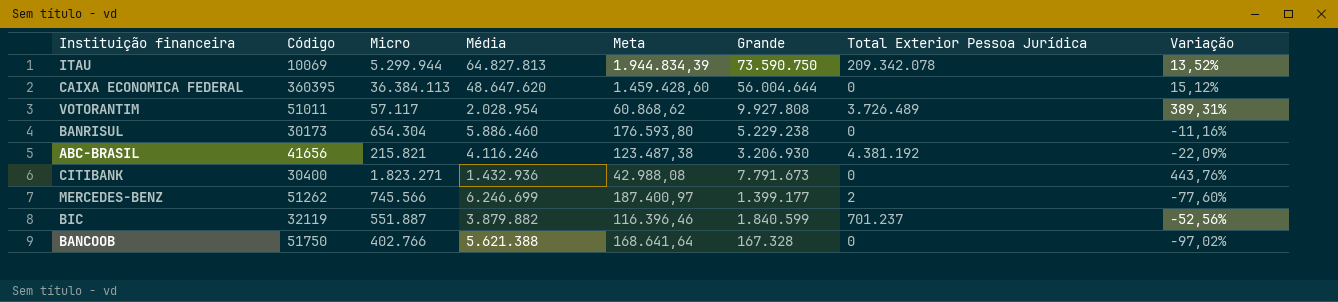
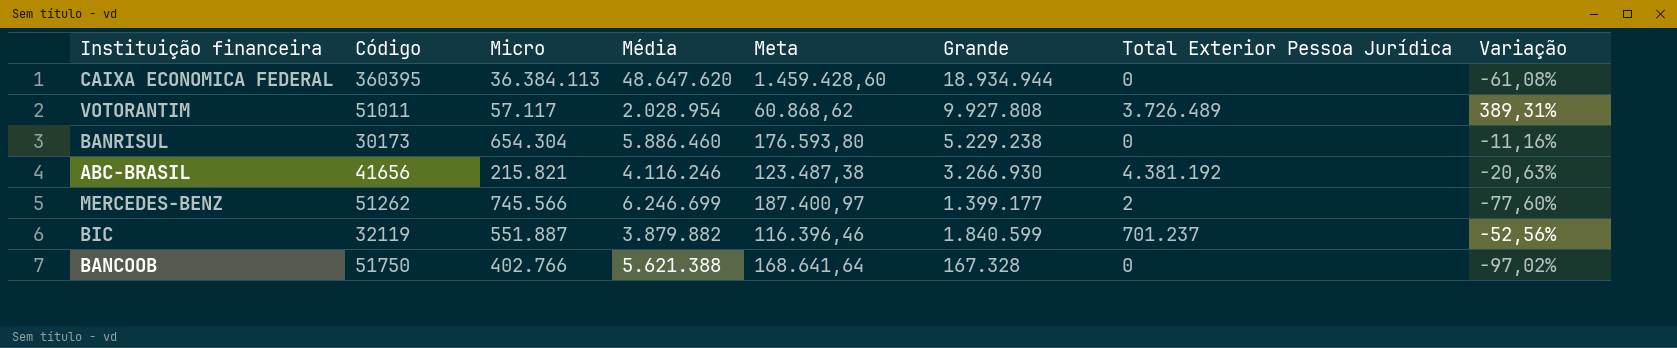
row ITAU: 10069 | 5.299.944 | 64.827.813 | 1.944.834,39 | 73.590.750 | 209.342.078 | 13,52% -> none
row CITIBANK: 30400 | 1.823.271 | 1.432.936 | 42.988,08 | 7.791.673 | 0 | 443,76% -> none
CAIXA ECONOMICA FEDERAL | Grande: 56.004.644 -> 18.934.944
CAIXA ECONOMICA FEDERAL | Variação: 15,12% -> -61,08%
ABC-BRASIL | Grande: 3.206.930 -> 3.266.930
ABC-BRASIL | Variação: -22,09% -> -20,63%

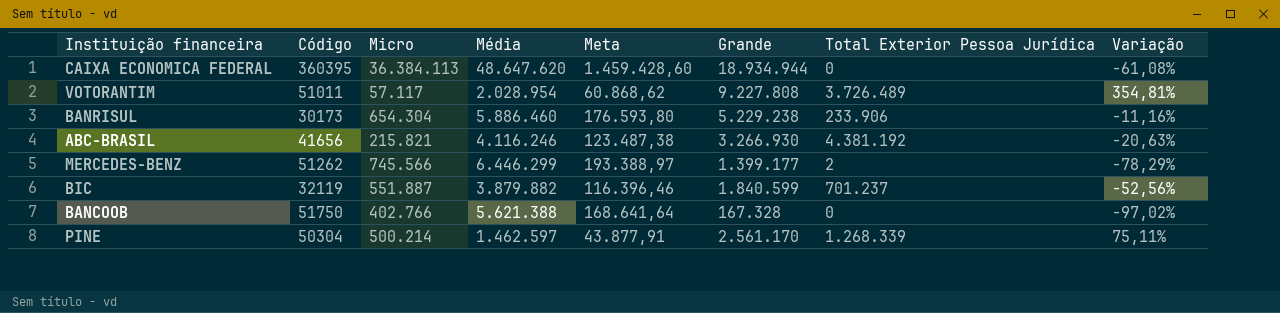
VOTORANTIM | Grande: 9.927.808 -> 9.227.808
VOTORANTIM | Variação: 389,31% -> 354,81%
BANRISUL | Total Exterior Pessoa Jurídica: 0 -> 233.906
MERCEDES-BENZ | Média: 6.246.699 -> 6.446.299
MERCEDES-BENZ | Meta: 187.400,97 -> 193.388,97
MERCEDES-BENZ | Variação: -77,60% -> -78,29%
row PINE: none -> 50304 | 500.214 | 1.462.597 | 43.877,91 | 2.561.170 | 1.268.339 | 75,11%

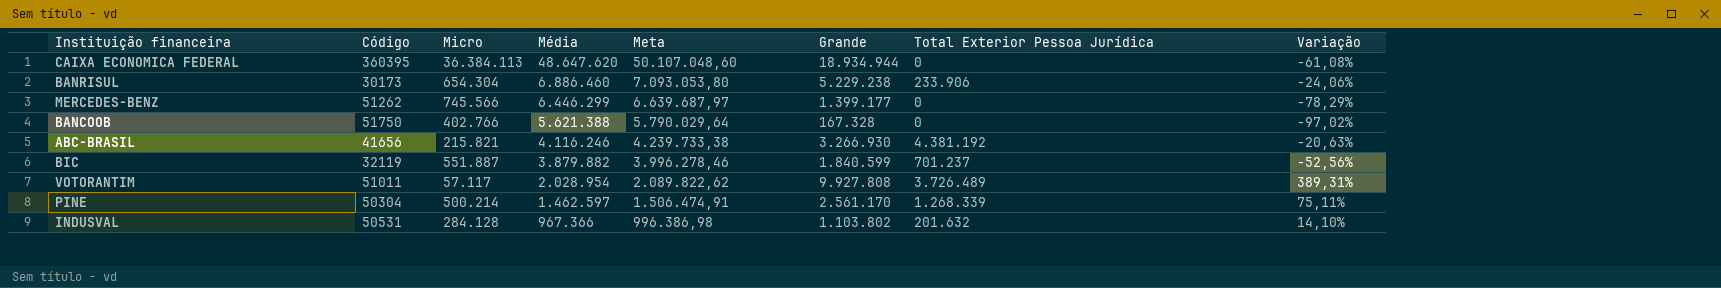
row order: none -> Média descending
column Meta | formula: [Média] * 0,03 -> [Média] * 1,03
BANRISUL | Média: 5.886.460 -> 6.886.460
BANRISUL | Variação: -11,16% -> -24,06%
MERCEDES-BENZ | Total Exterior Pessoa Jurídica: 2 -> 0
VOTORANTIM | Grande: 9.227.808 -> 9.927.808
VOTORANTIM | Variação: 354,81% -> 389,31%
row INDUSVAL: none -> 50531 | 284.128 | 967.366 | 996.386,98 | 1.103.802 | 201.632 | 14,10%

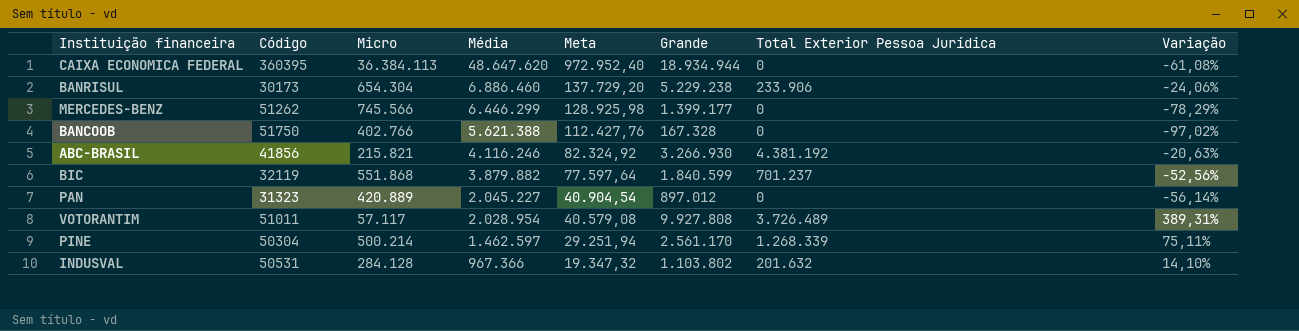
column Meta | formula: [Média] * 1,03 -> [Média] * 0,02
ABC-BRASIL | Código: 41656 -> 41856
BIC | Micro: 551.887 -> 551.868
row PAN: none -> 31323 | 420.889 | 2.045.227 | 40.904,54 | 897.012 | 0 | -56,14%

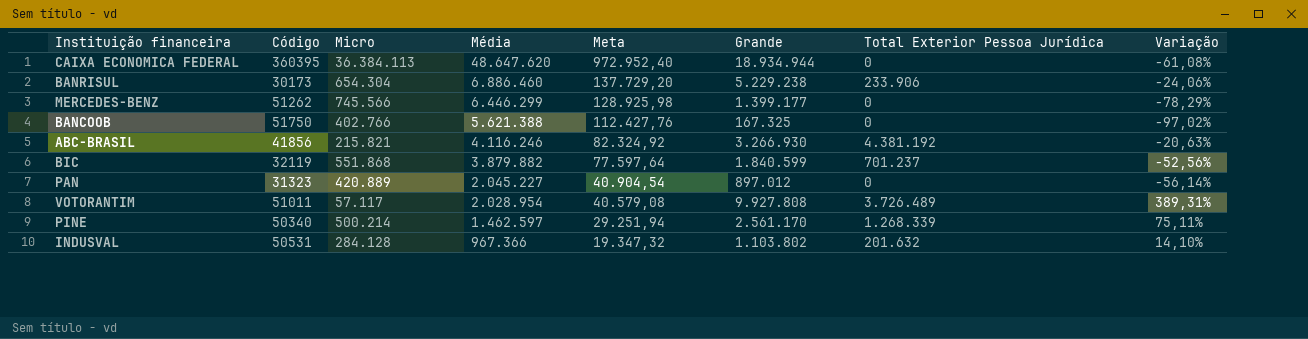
BANCOOB | Grande: 167.328 -> 167.325
PINE | Código: 50304 -> 50340

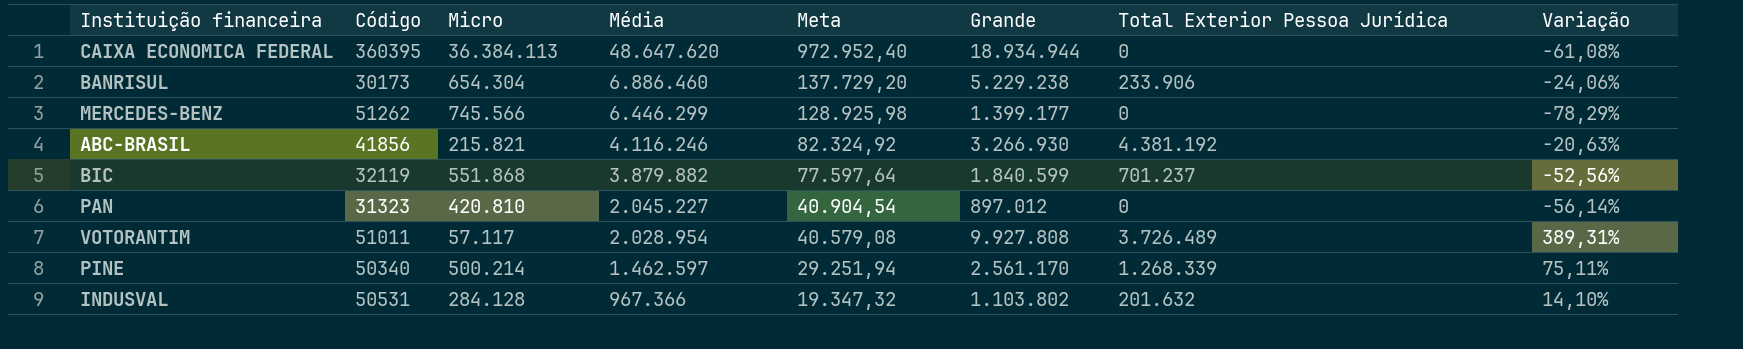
row BANCOOB: 51750 | 402.766 | 5.621.388 | 112.427,76 | 167.325 | 0 | -97,02% -> none
PAN | Micro: 420.889 -> 420.810

